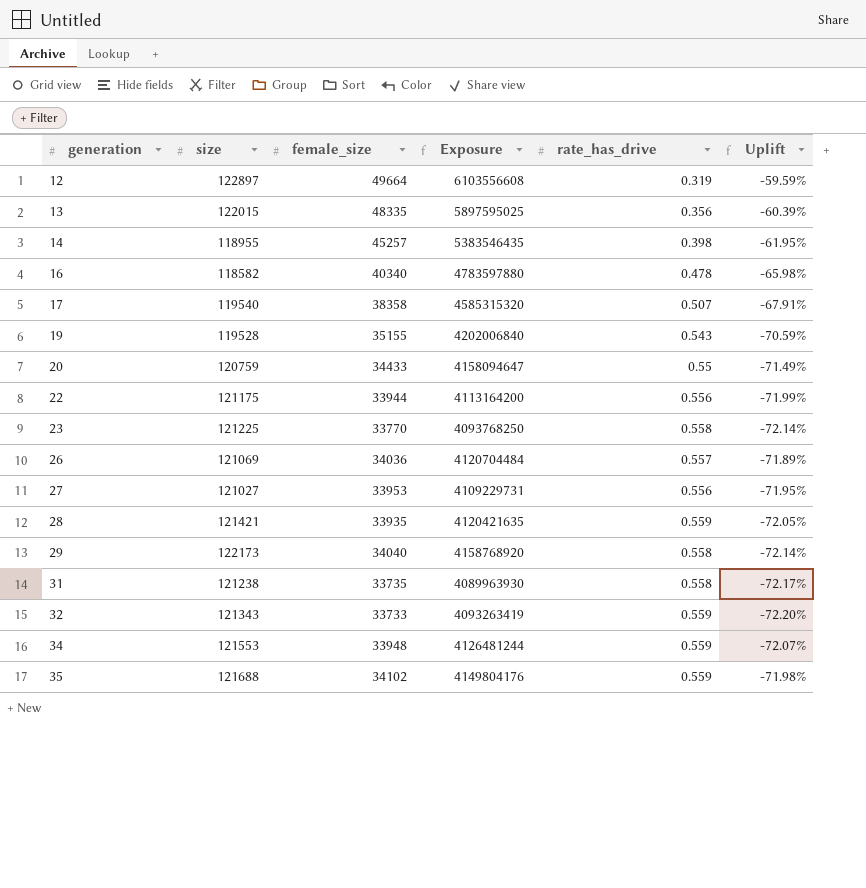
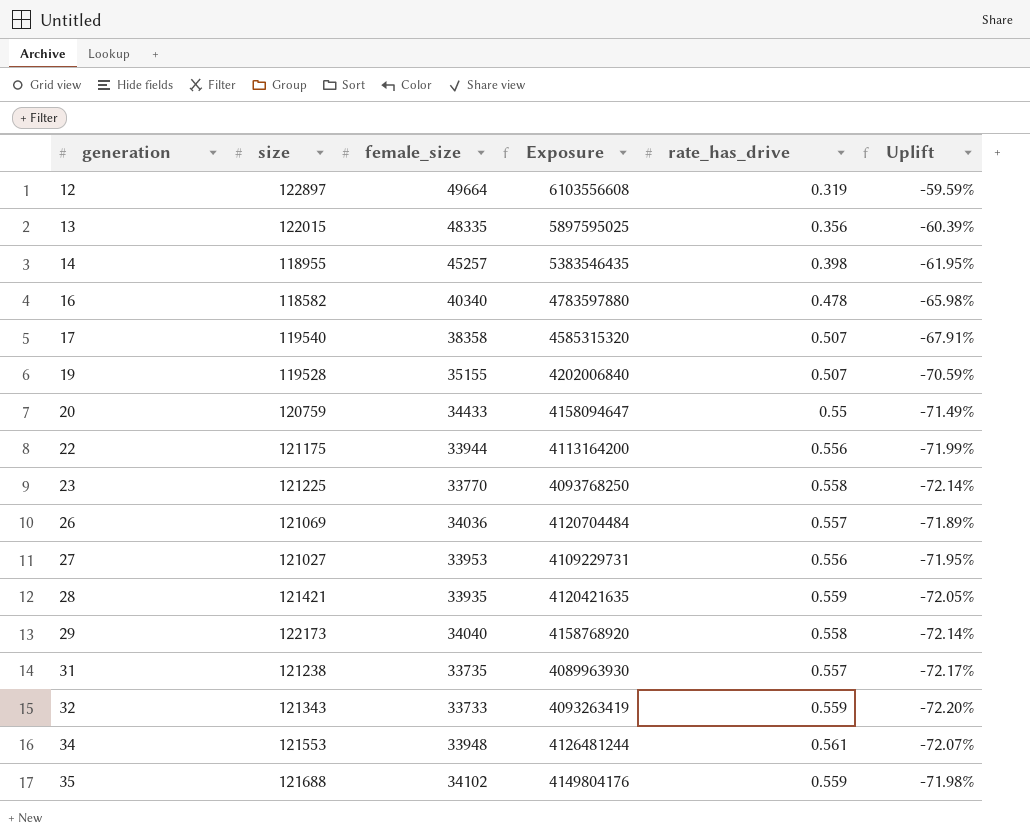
19 | rate_has_drive: 0.543 -> 0.507
31 | rate_has_drive: 0.558 -> 0.557
34 | rate_has_drive: 0.559 -> 0.561

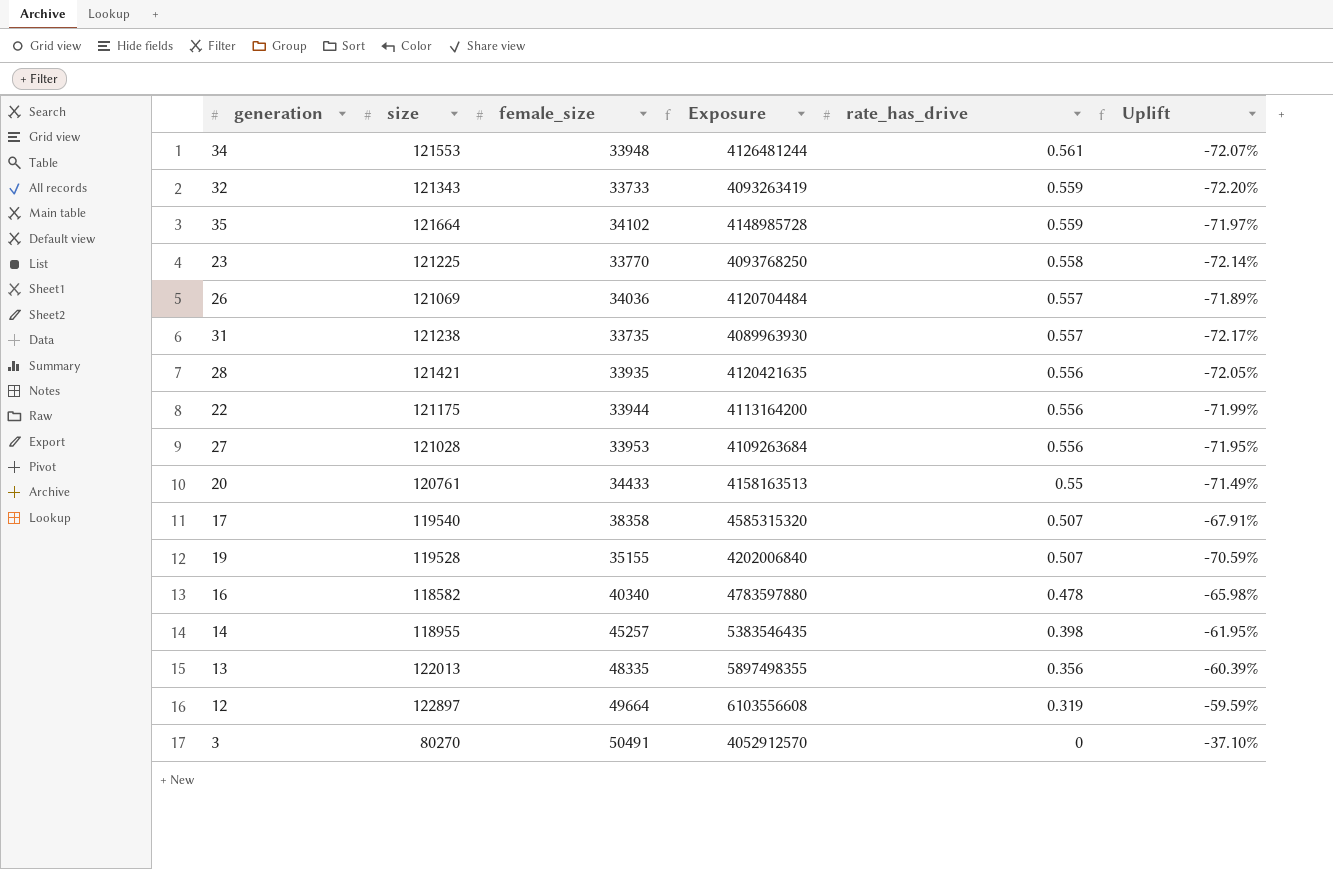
row order: generation ascending -> rate_has_drive descending
row 29: 122173 | 34040 | 4158768920 | 0.558 | -72.14% -> none
35 | size: 121688 -> 121664
35 | Exposure: 4149804176 -> 4148985728
35 | Uplift: -71.98% -> -71.97%
28 | rate_has_drive: 0.559 -> 0.556
27 | size: 121027 -> 121028
27 | Exposure: 4109229731 -> 4109263684
20 | size: 120759 -> 120761
20 | Exposure: 4158094647 -> 4158163513
13 | size: 122015 -> 122013
13 | Exposure: 5897595025 -> 5897498355
row 3: none -> 80270 | 50491 | 4052912570 | 0 | -37.10%

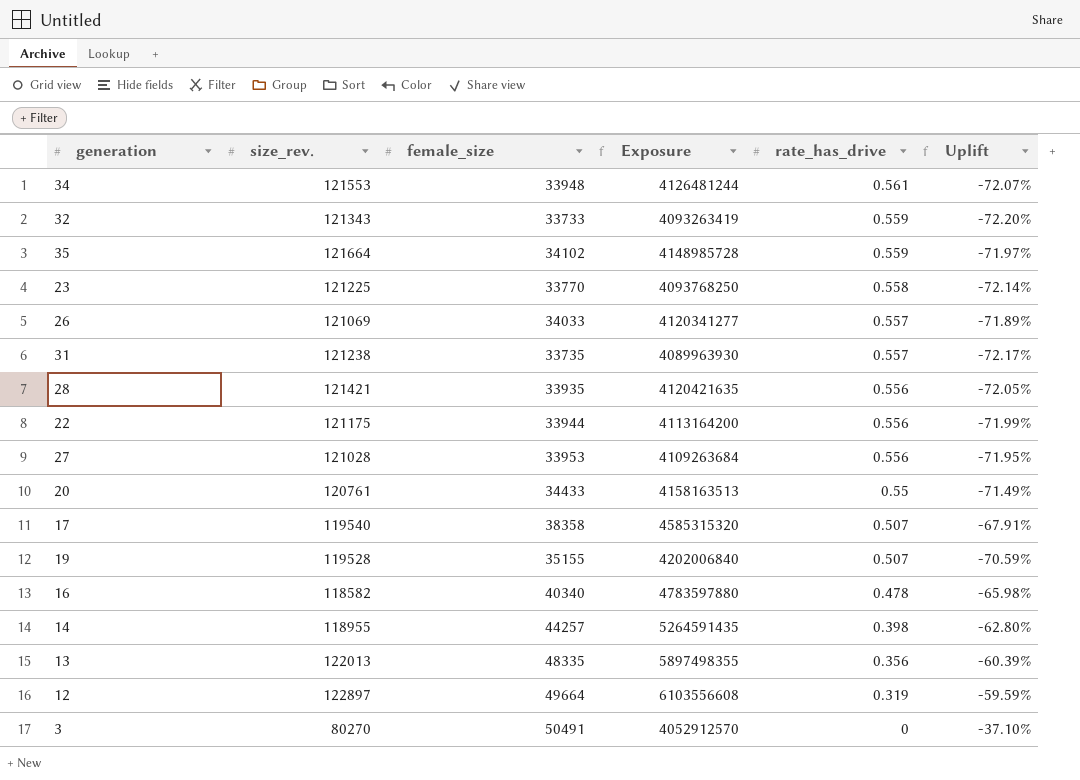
column name: size -> size_rev.
26 | female_size: 34036 -> 34033
26 | Exposure: 4120704484 -> 4120341277
14 | female_size: 45257 -> 44257
14 | Exposure: 5383546435 -> 5264591435
14 | Uplift: -61.95% -> -62.80%

